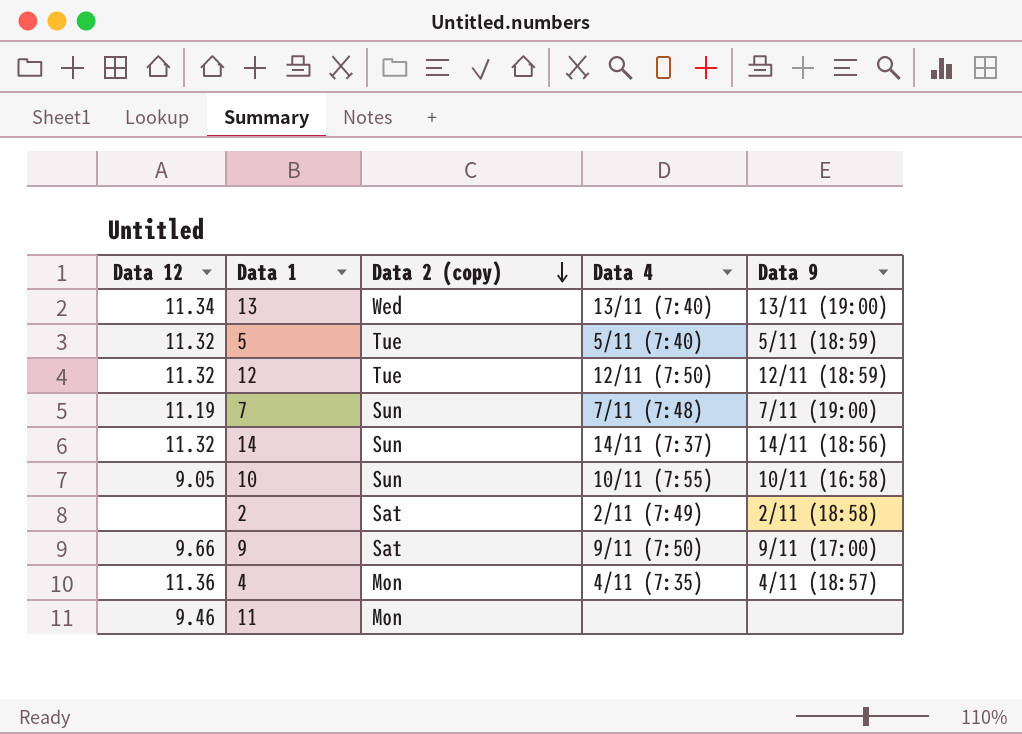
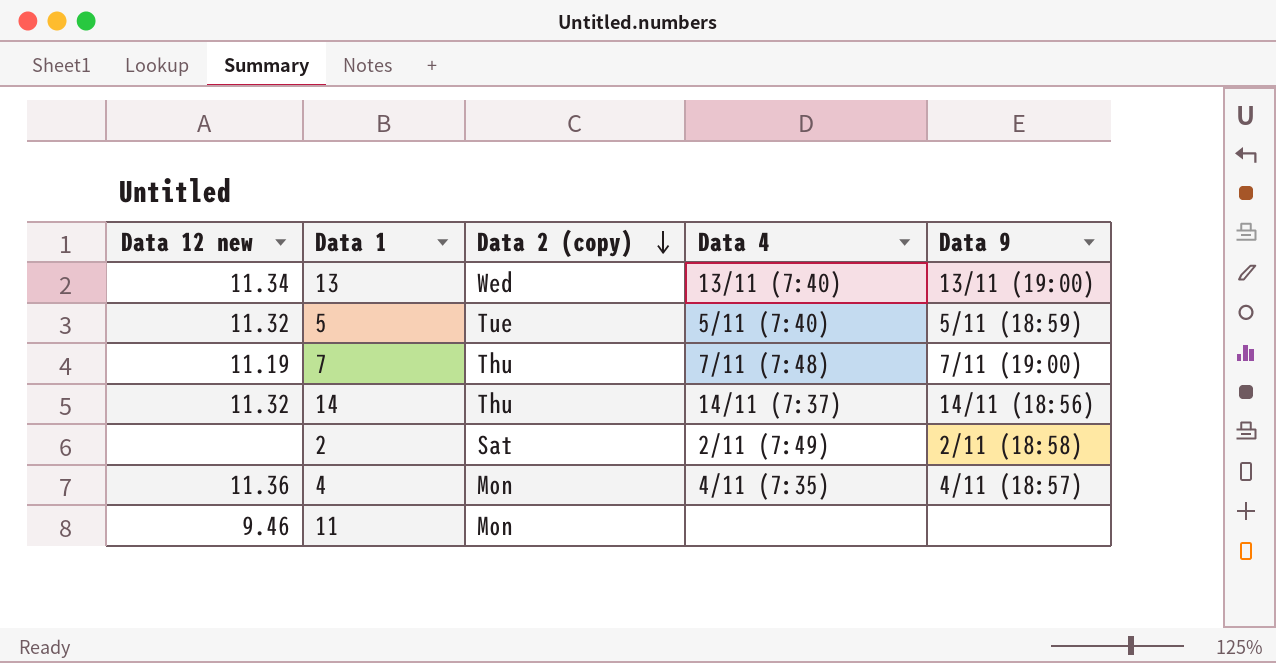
column name: Data 12 -> Data 12 new
row 12: 11.32 | Tue | 12/11 (7:50) | 12/11 (18:59) -> none
row 10: 9.05 | Sun | 10/11 (7:55) | 10/11 (16:58) -> none
row 9: 9.66 | Sat | 9/11 (7:50) | 9/11 (17:00) -> none
7 | Data 2 (copy): Sun -> Thu
14 | Data 2 (copy): Sun -> Thu

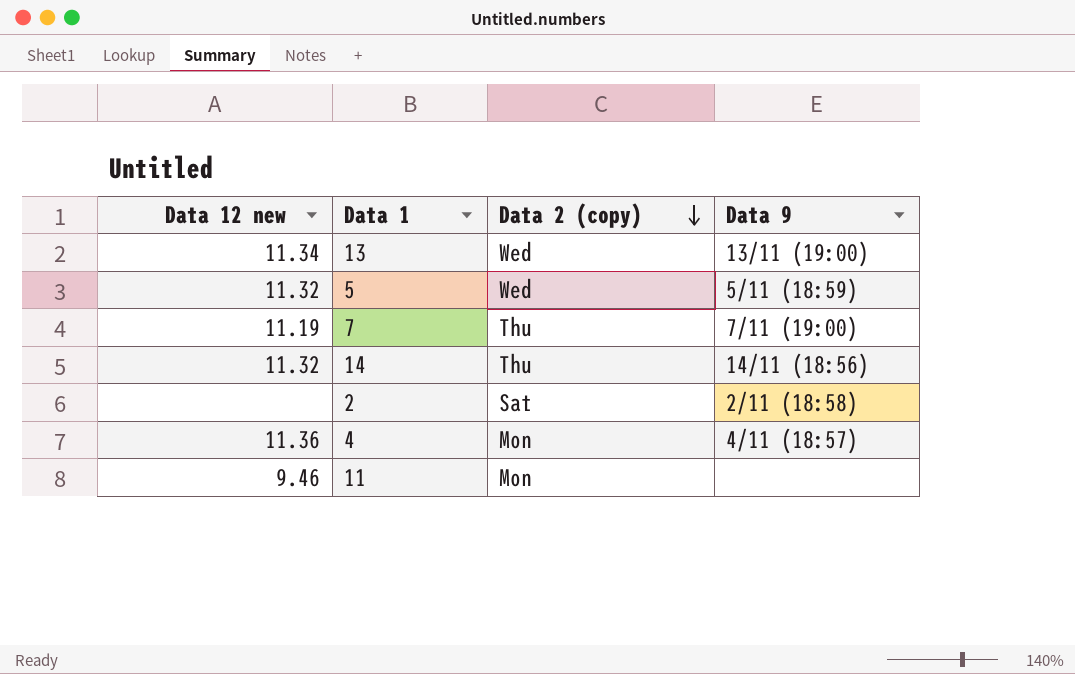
column Data 4 | position: 4 -> none
5 | Data 2 (copy): Tue -> Wed

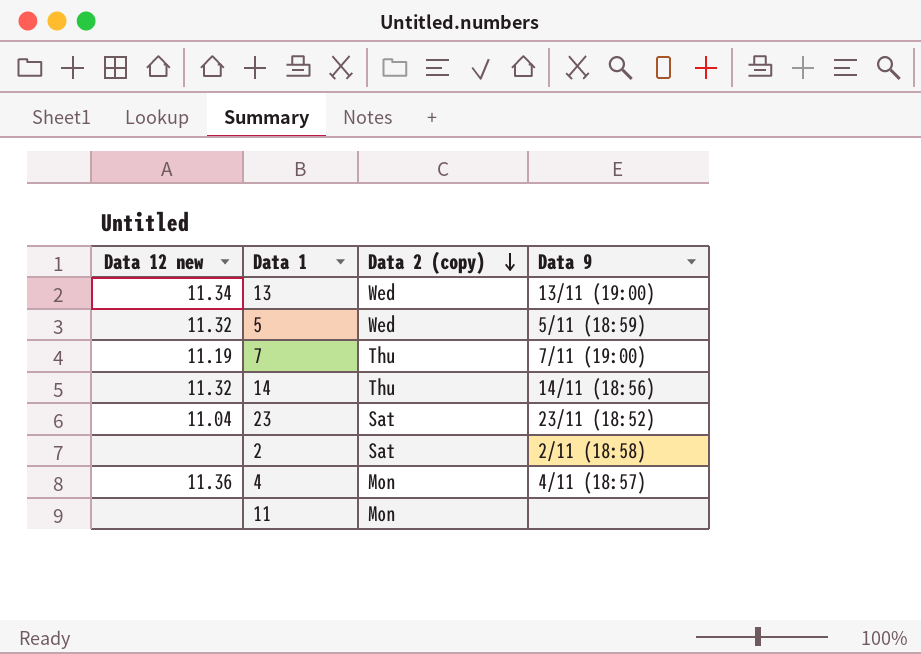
row 23: none -> 11.04 | Sat | 23/11 (18:52)
11 | Data 12 new: 9.46 -> none

